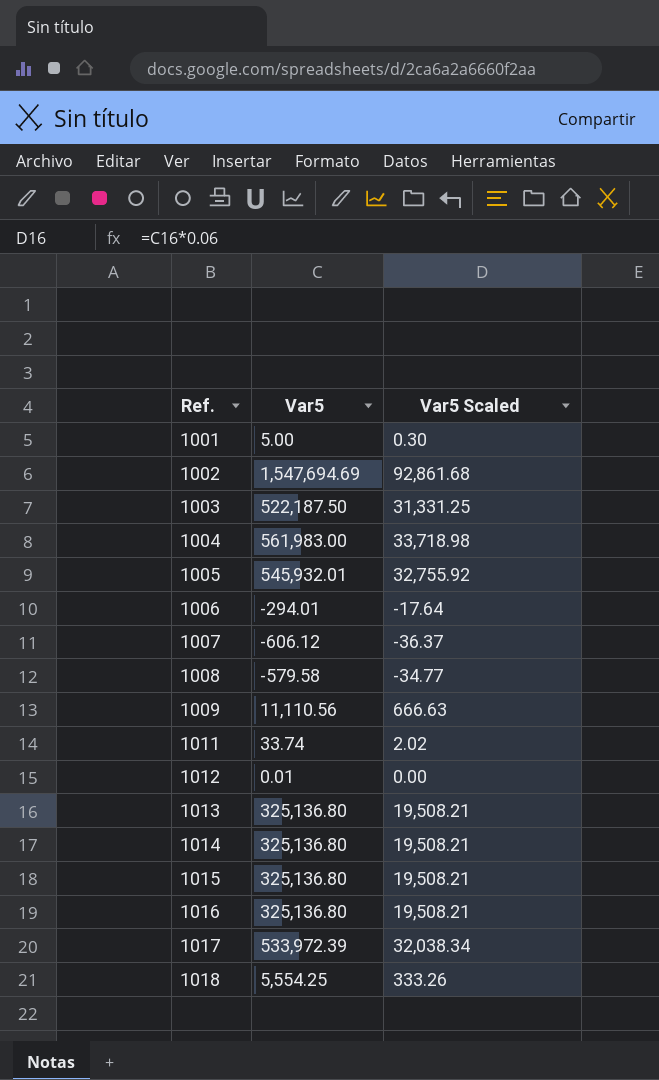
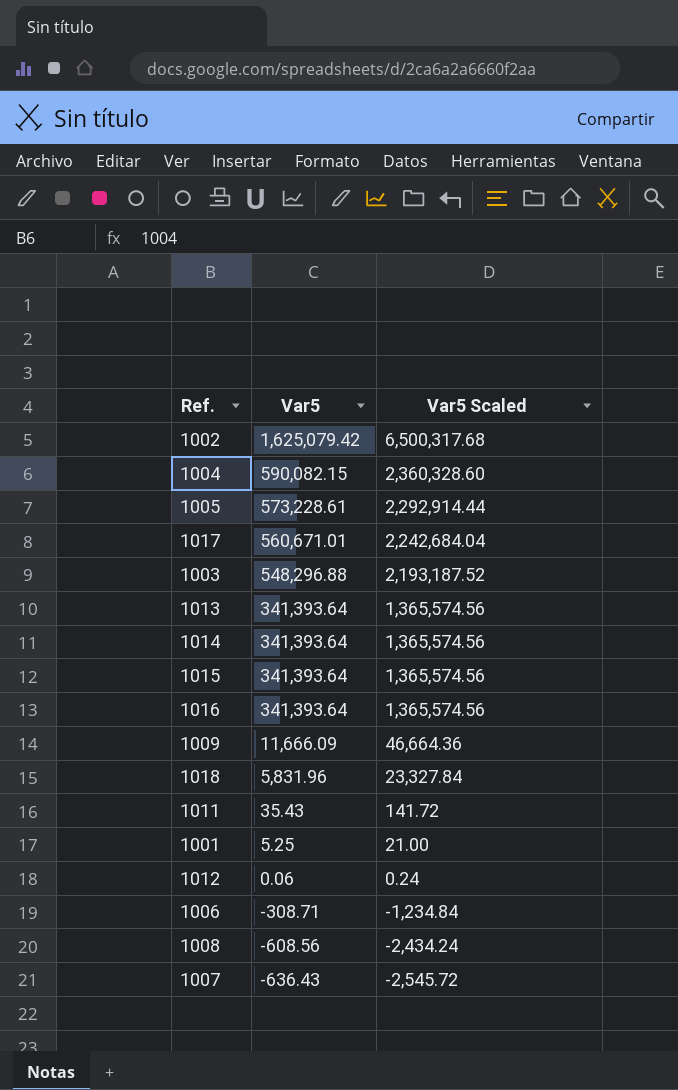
row order: Ref. ascending -> Var5 descending
column Var5 Scaled | formula: [Var5] * 0.06 -> [Var5] * 4
1002 | Var5: 1,547,694.69 -> 1,625,079.42
1004 | Var5: 561,983.00 -> 590,082.15
1005 | Var5: 545,932.01 -> 573,228.61
1017 | Var5: 533,972.39 -> 560,671.01
1003 | Var5: 522,187.50 -> 548,296.88
1013 | Var5: 325,136.80 -> 341,393.64
1014 | Var5: 325,136.80 -> 341,393.64
1015 | Var5: 325,136.80 -> 341,393.64
1016 | Var5: 325,136.80 -> 341,393.64
1009 | Var5: 11,110.56 -> 11,666.09
1018 | Var5: 5,554.25 -> 5,831.96
1011 | Var5: 33.74 -> 35.43
1001 | Var5: 5.00 -> 5.25
1012 | Var5: 0.01 -> 0.06
1006 | Var5: -294.01 -> -308.71
1008 | Var5: -579.58 -> -608.56
1007 | Var5: -606.12 -> -636.43

